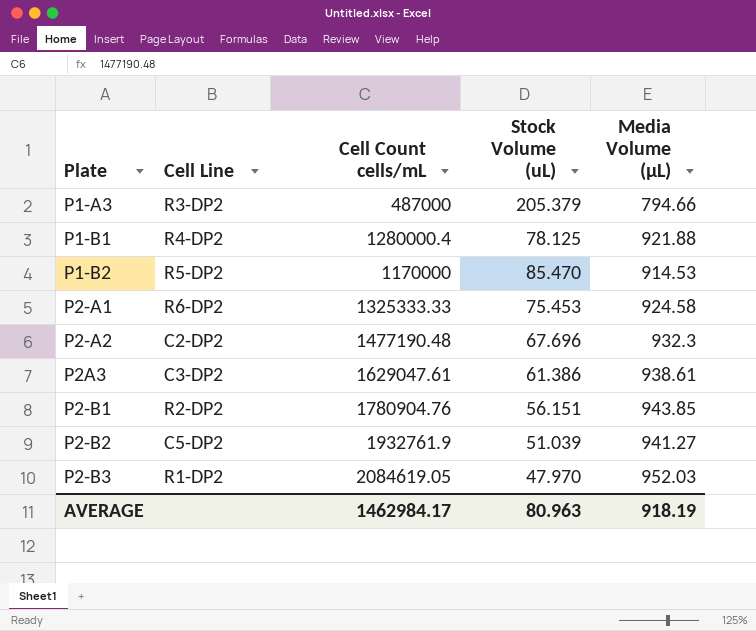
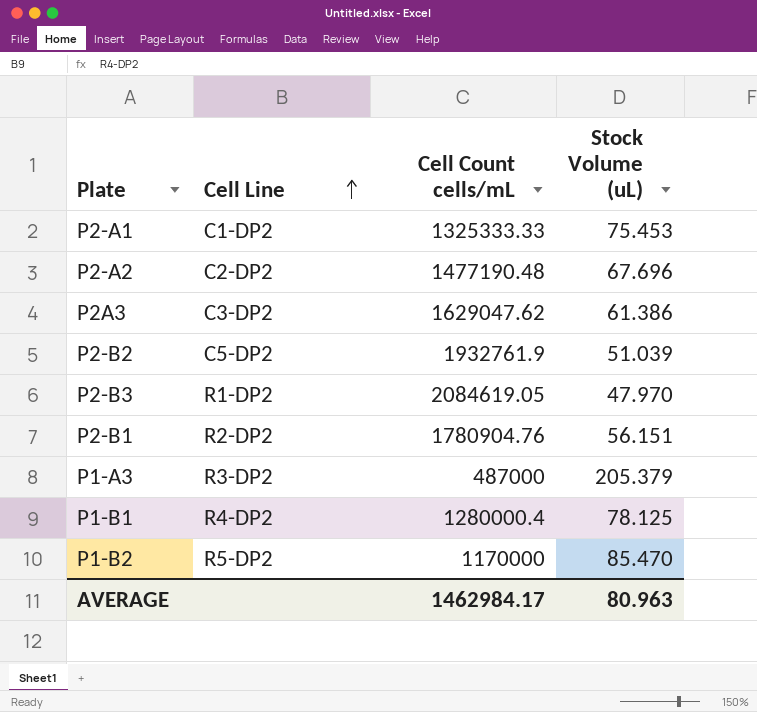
row order: none -> Cell Line ascending
column Media Volume (µL) | position: 5 -> none
P2-A1 | Cell Line: R6-DP2 -> C1-DP2
P2A3 | Cell Count cells/mL: 1629047.61 -> 1629047.62

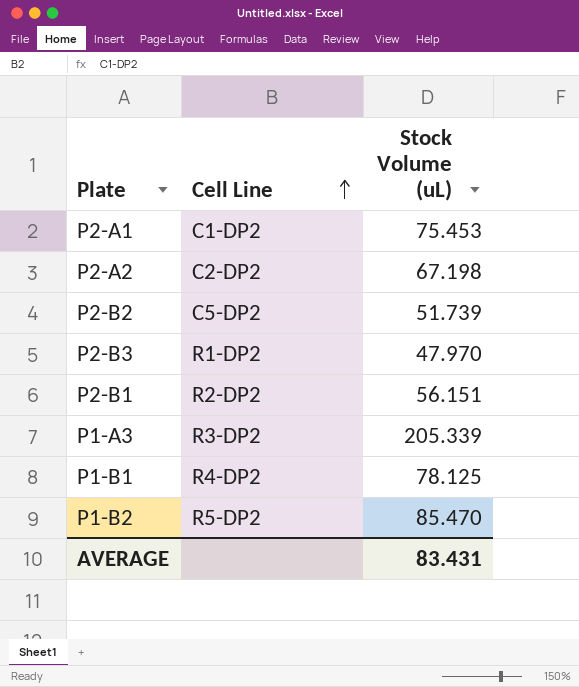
column Cell Count cells/mL | position: 3 -> none
row P2A3: C3-DP2 | 1629047.62 | 61.386 -> none
P2-A2 | Stock Volume (uL): 67.696 -> 67.198
P2-B2 | Stock Volume (uL): 51.039 -> 51.739
P1-A3 | Stock Volume (uL): 205.379 -> 205.339
AVERAGE | Stock Volume (uL): 80.963 -> 83.431

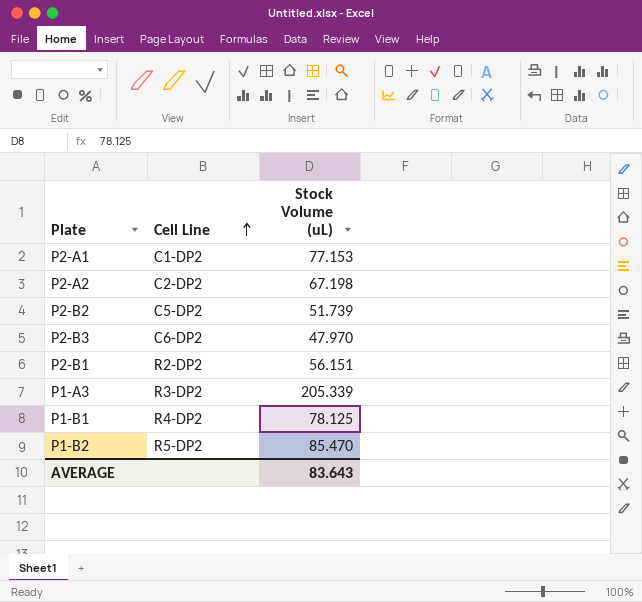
P2-A1 | Stock Volume (uL): 75.453 -> 77.153
P2-B3 | Cell Line: R1-DP2 -> C6-DP2
AVERAGE | Stock Volume (uL): 83.431 -> 83.643

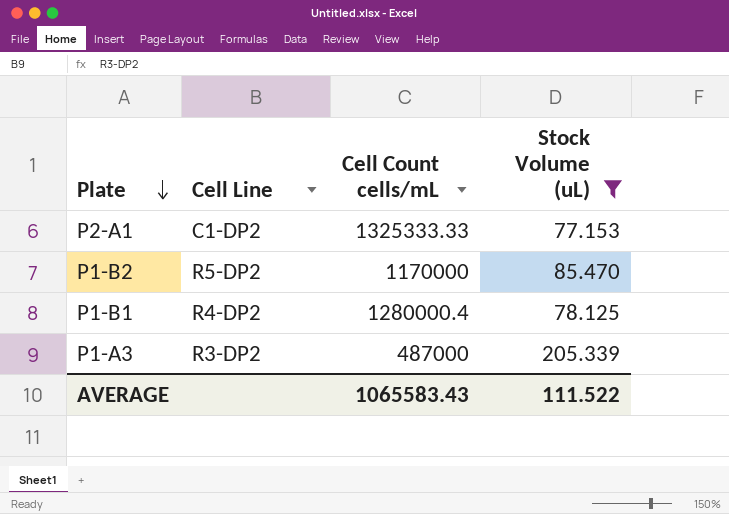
filter: none -> Stock Volume (uL) >= 77.153
row order: Cell Line ascending -> Plate descending
column Cell Count cells/mL | position: none -> 3
AVERAGE | Stock Volume (uL): 83.643 -> 111.522

